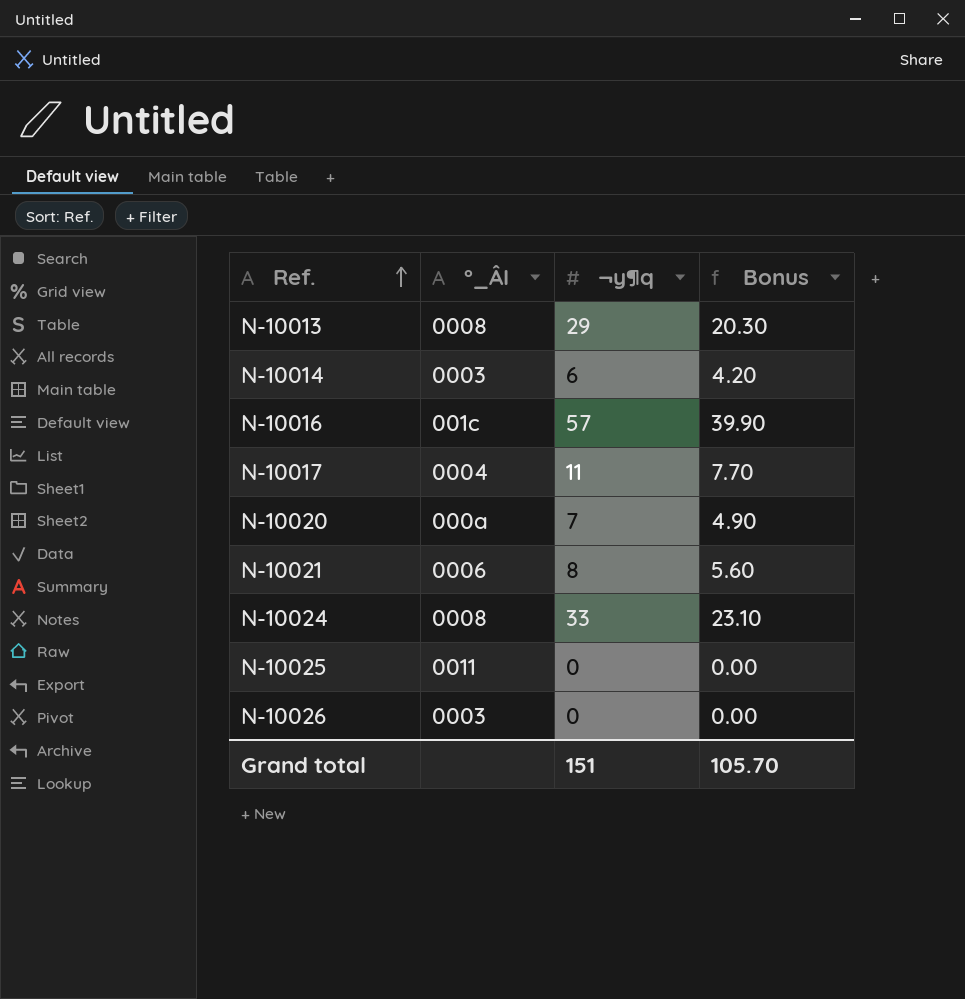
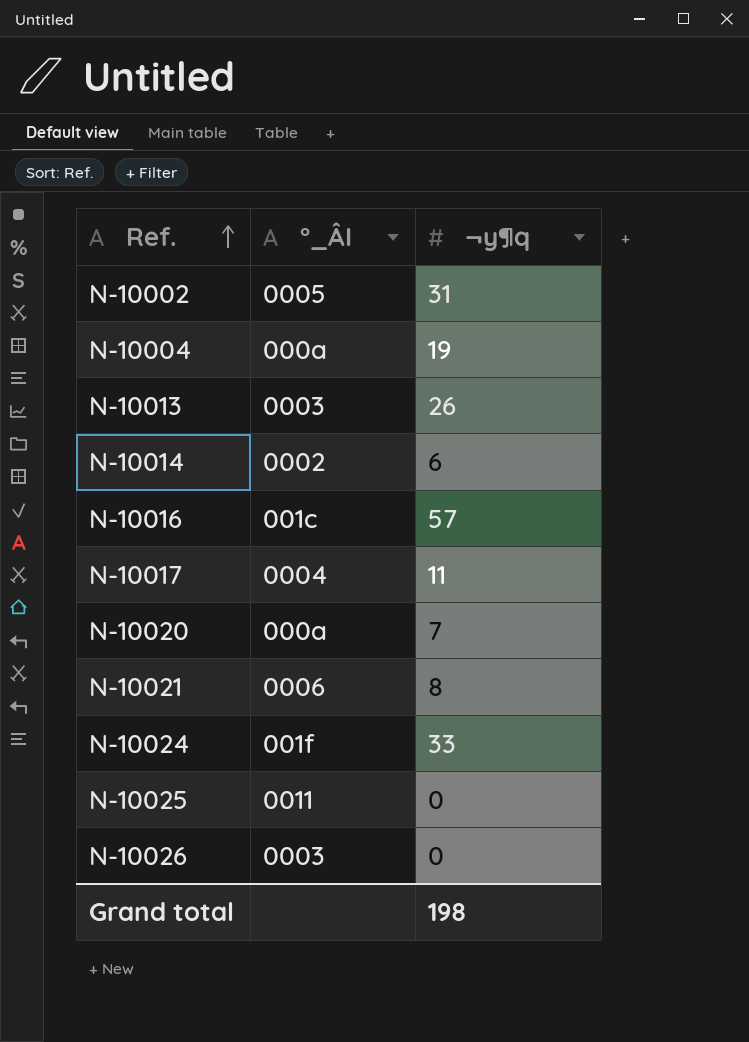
column Bonus | formula: [¬y¶q] * 0.7 -> none
row N-10002: none -> 0005 | 31
row N-10004: none -> 000a | 19
N-10013 | °_ÂI: 0008 -> 0003
N-10013 | ¬y¶q: 29 -> 26
N-10014 | °_ÂI: 0003 -> 0002
N-10024 | °_ÂI: 0008 -> 001f
Grand total | ¬y¶q: 151 -> 198

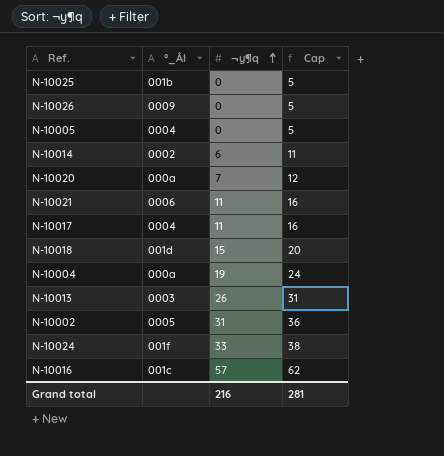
row order: Ref. ascending -> ¬y¶q ascending
column Cap | formula: none -> [¬y¶q] + 5
N-10025 | °_ÂI: 0011 -> 001b
N-10026 | °_ÂI: 0003 -> 0009
row N-10005: none -> 0004 | 0 | 5
N-10021 | ¬y¶q: 8 -> 11
row N-10018: none -> 001d | 15 | 20
Grand total | ¬y¶q: 198 -> 216

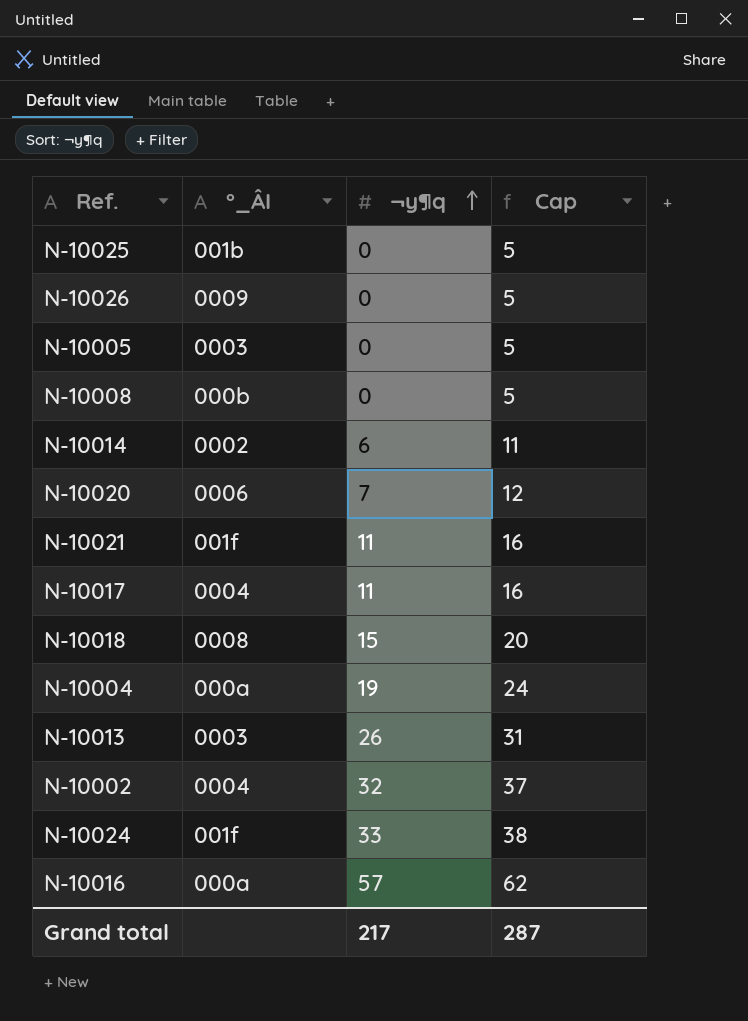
N-10005 | °_ÂI: 0004 -> 0003
row N-10008: none -> 000b | 0 | 5
N-10020 | °_ÂI: 000a -> 0006
N-10021 | °_ÂI: 0006 -> 001f
N-10018 | °_ÂI: 001d -> 0008
N-10002 | °_ÂI: 0005 -> 0004
N-10002 | ¬y¶q: 31 -> 32
N-10002 | Cap: 36 -> 37
N-10016 | °_ÂI: 001c -> 000a
Grand total | ¬y¶q: 216 -> 217
Grand total | Cap: 281 -> 287

